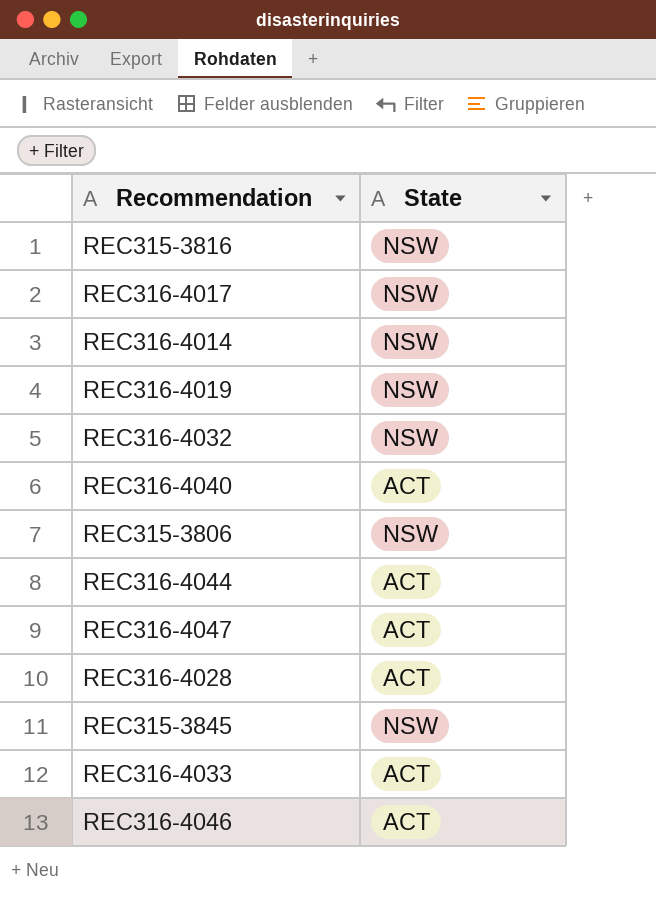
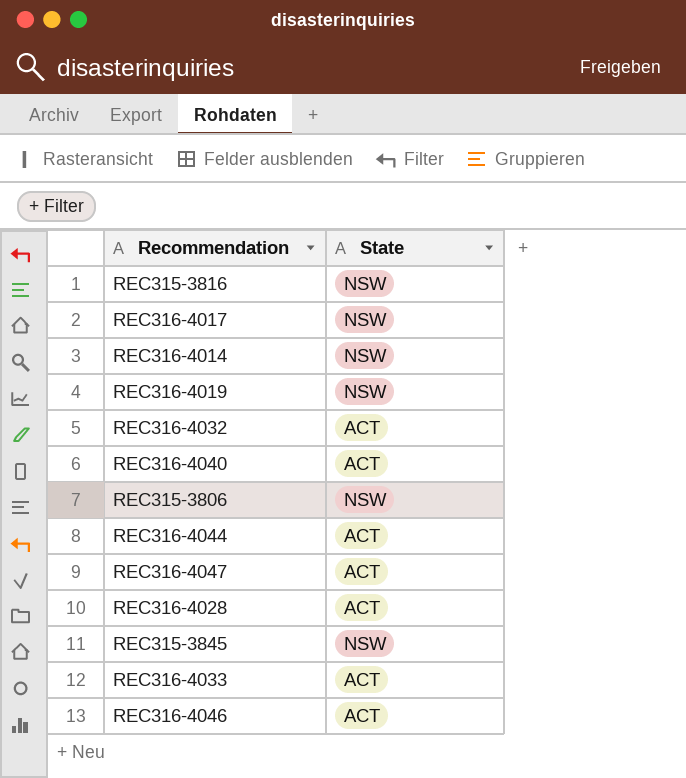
REC316-4032 | State: NSW -> ACT

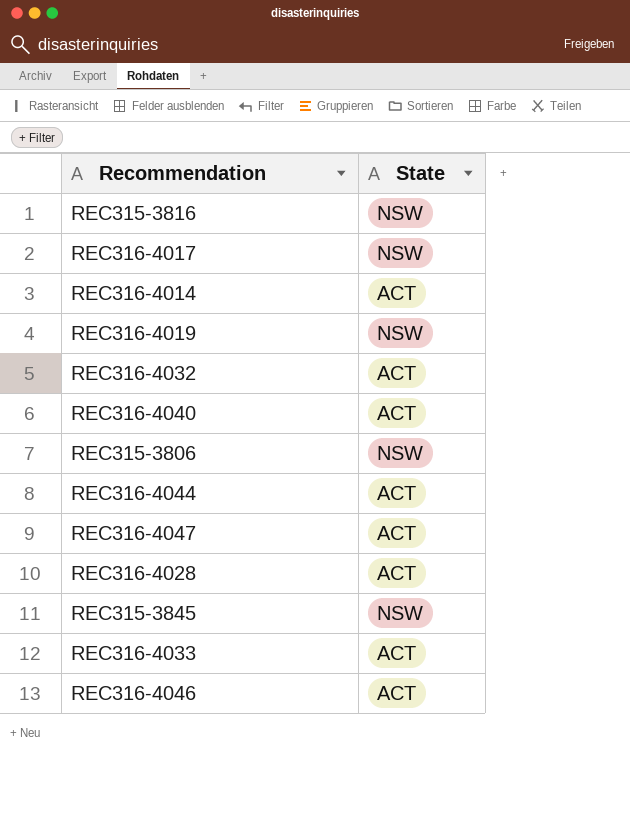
REC316-4014 | State: NSW -> ACT

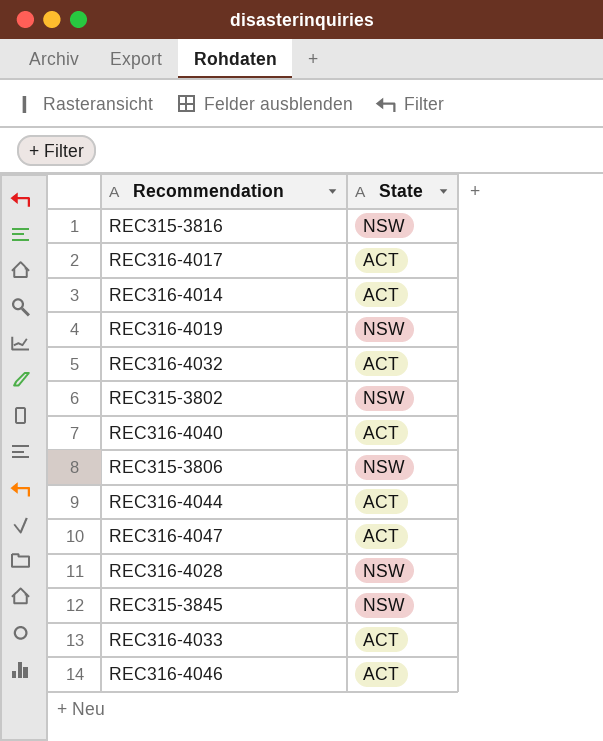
REC316-4017 | State: NSW -> ACT
row REC315-3802: none -> NSW
REC316-4028 | State: ACT -> NSW

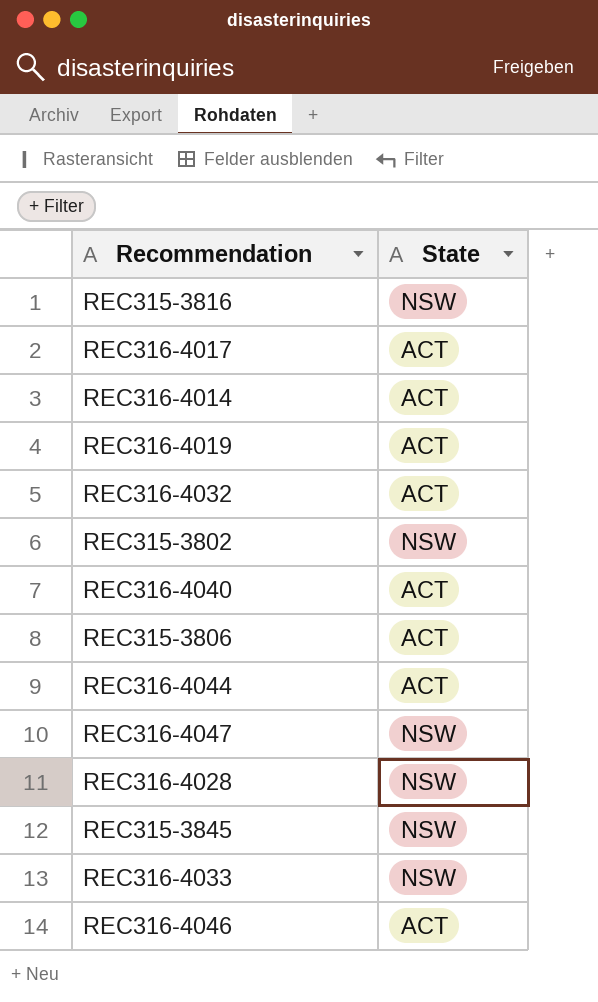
REC316-4019 | State: NSW -> ACT
REC315-3806 | State: NSW -> ACT
REC316-4047 | State: ACT -> NSW
REC316-4033 | State: ACT -> NSW

